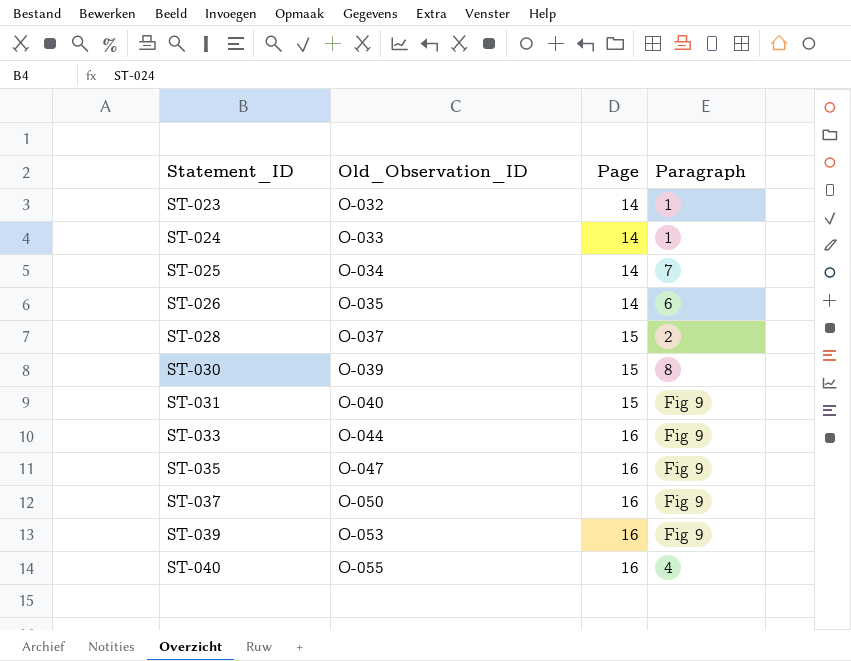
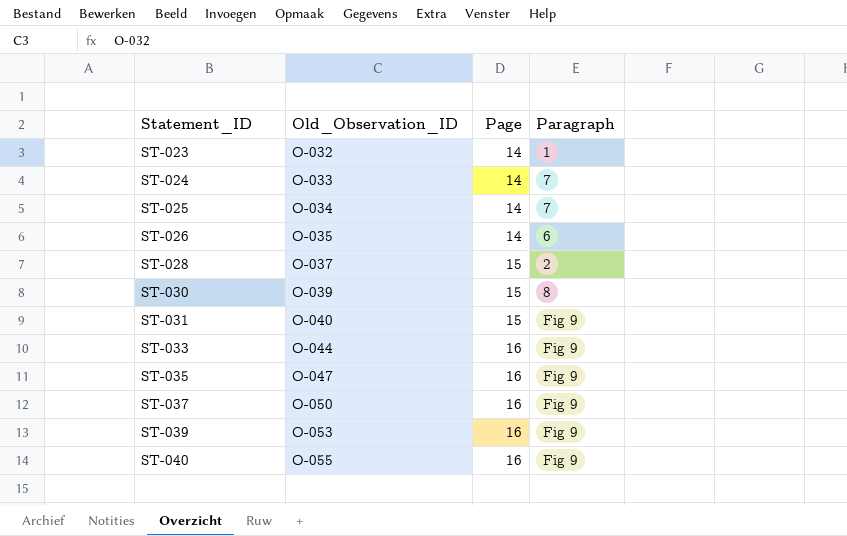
ST-024 | Paragraph: 1 -> 7
ST-040 | Paragraph: 4 -> Fig 9

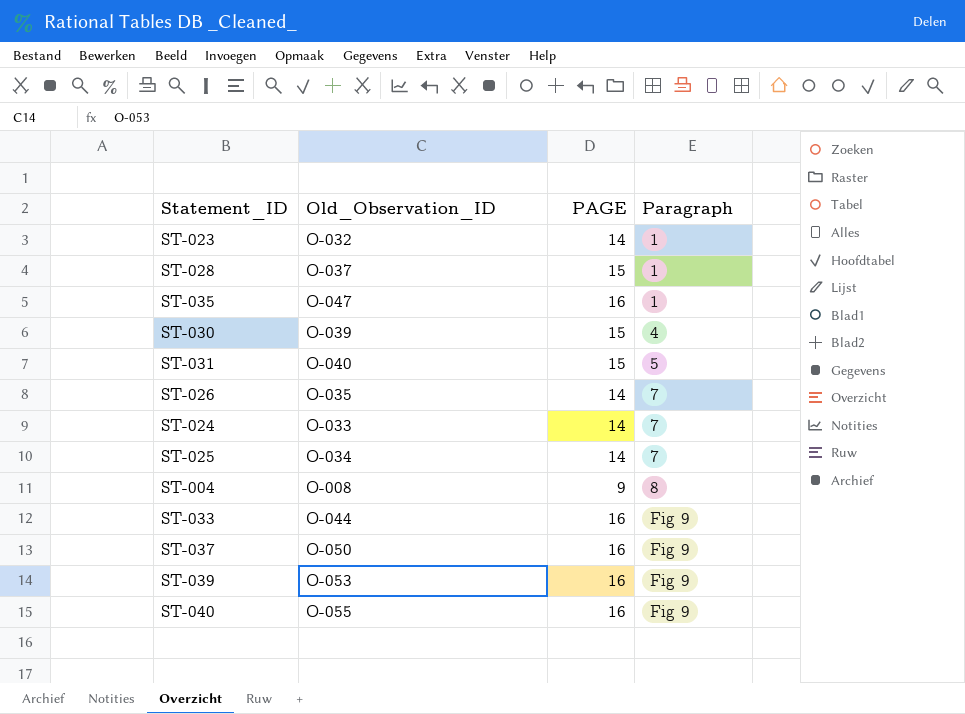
row order: Statement_ID ascending -> Paragraph ascending
column name: Page -> PAGE
ST-028 | Paragraph: 2 -> 1
ST-035 | Paragraph: Fig 9 -> 1
ST-030 | Paragraph: 8 -> 4
ST-031 | Paragraph: Fig 9 -> 5
ST-026 | Paragraph: 6 -> 7
row ST-004: none -> O-008 | 9 | 8

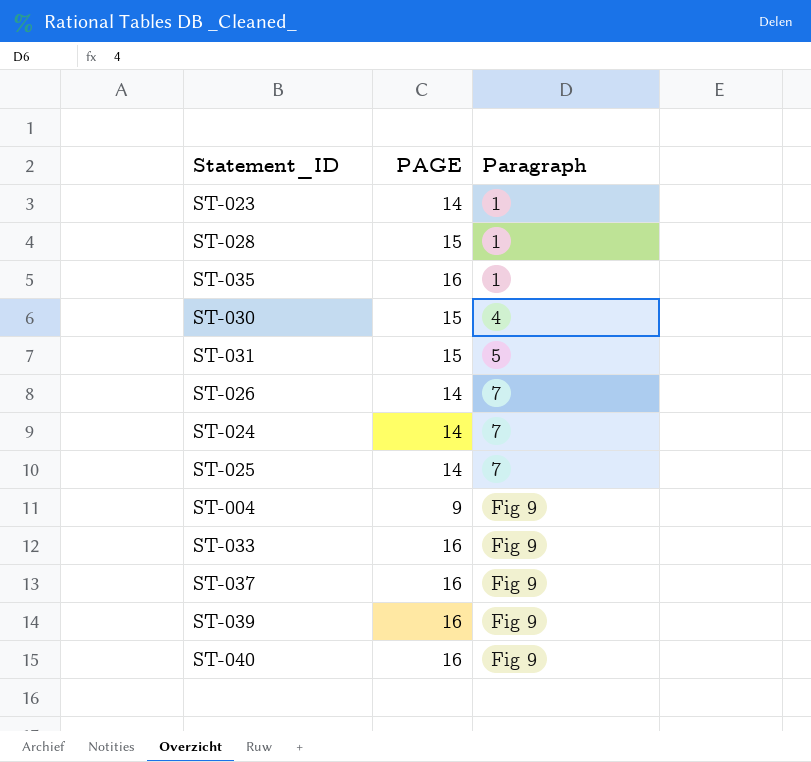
column Old_Observation_ID | position: 2 -> none
ST-004 | Paragraph: 8 -> Fig 9

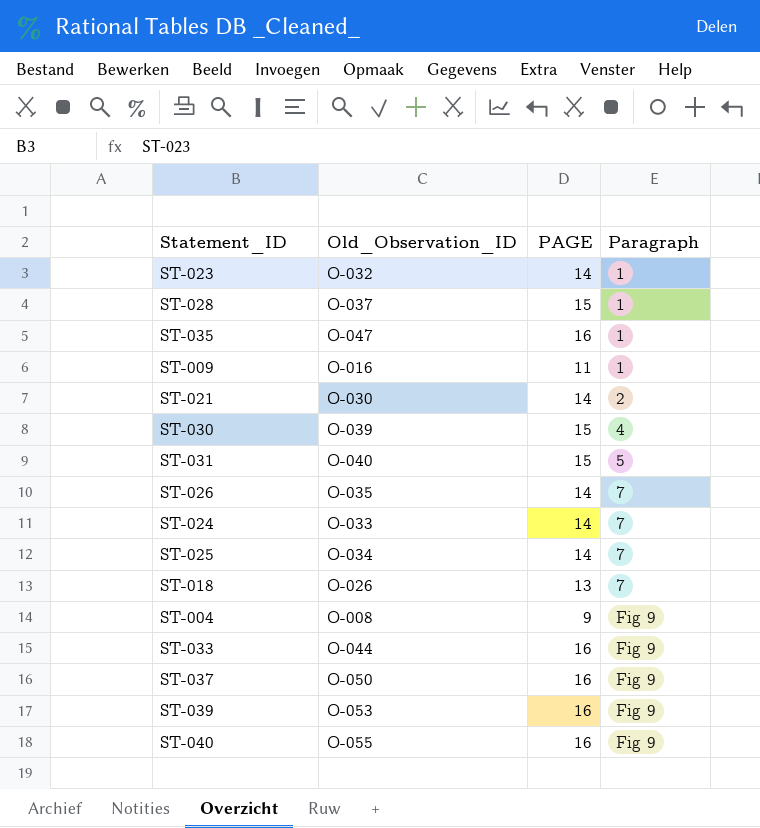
column Old_Observation_ID | position: none -> 2
row ST-009: none -> O-016 | 11 | 1
row ST-021: none -> O-030 | 14 | 2
row ST-018: none -> O-026 | 13 | 7

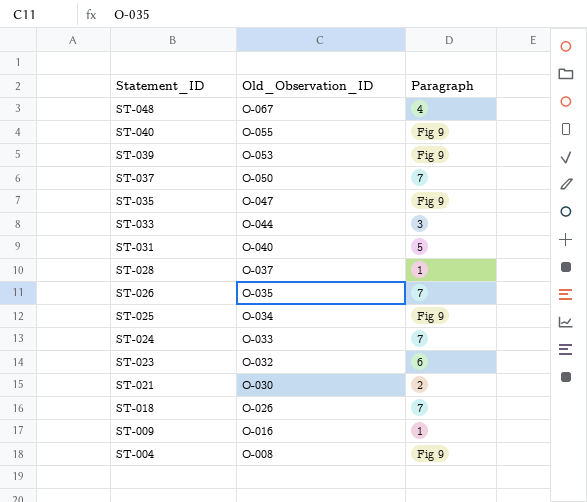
row order: Paragraph ascending -> Statement_ID descending
column PAGE | position: 3 -> none
row ST-030: O-039 | 15 | 4 -> none
row ST-048: none -> O-067 | 4
ST-037 | Paragraph: Fig 9 -> 7
ST-035 | Paragraph: 1 -> Fig 9
ST-033 | Paragraph: Fig 9 -> 3
ST-025 | Paragraph: 7 -> Fig 9
ST-023 | Paragraph: 1 -> 6

